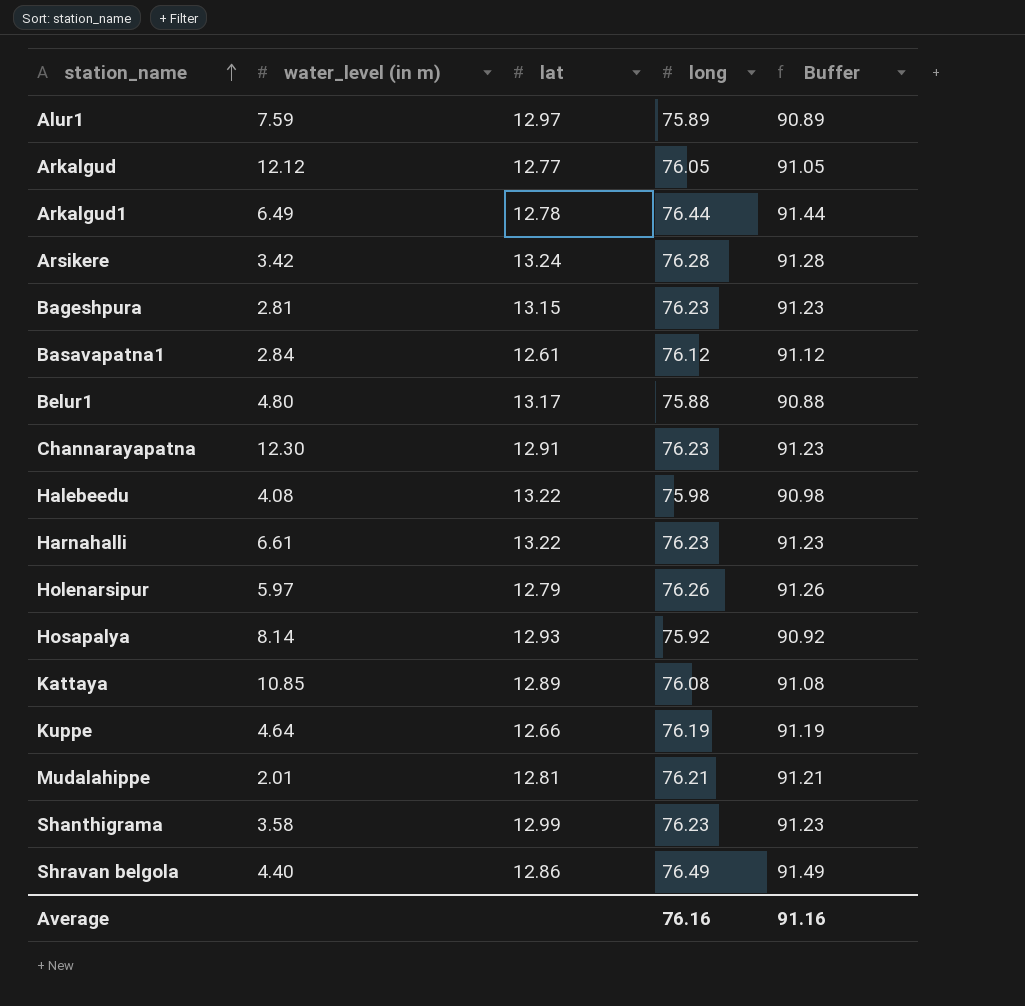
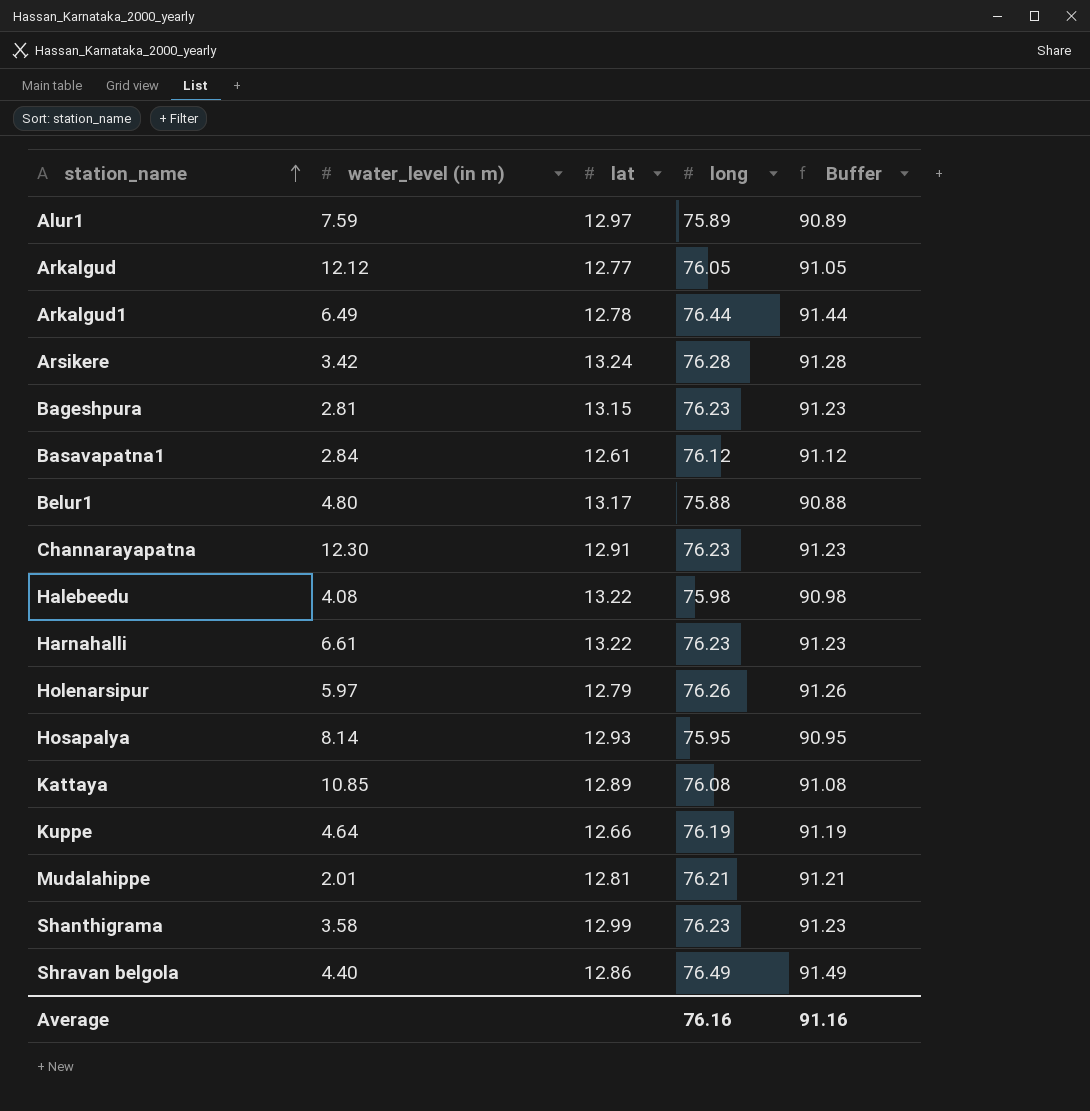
Hosapalya | long: 75.92 -> 75.95
Hosapalya | Buffer: 90.92 -> 90.95

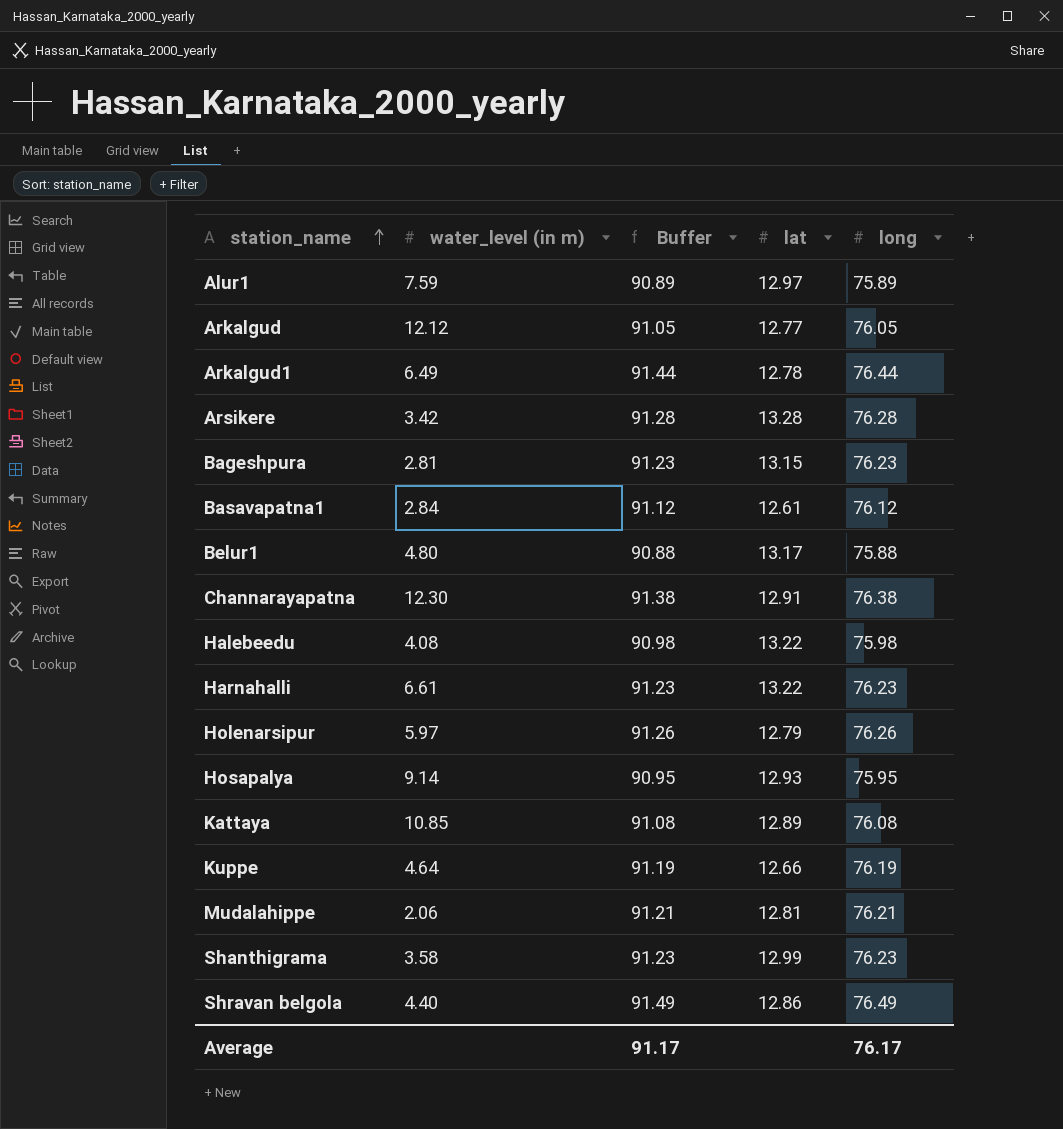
column Buffer | position: 5 -> 3
Arsikere | lat: 13.24 -> 13.28
Channarayapatna | Buffer: 91.23 -> 91.38
Channarayapatna | long: 76.23 -> 76.38
Hosapalya | water_level (in m): 8.14 -> 9.14
Mudalahippe | water_level (in m): 2.01 -> 2.06
Average | Buffer: 91.16 -> 91.17
Average | long: 76.16 -> 76.17

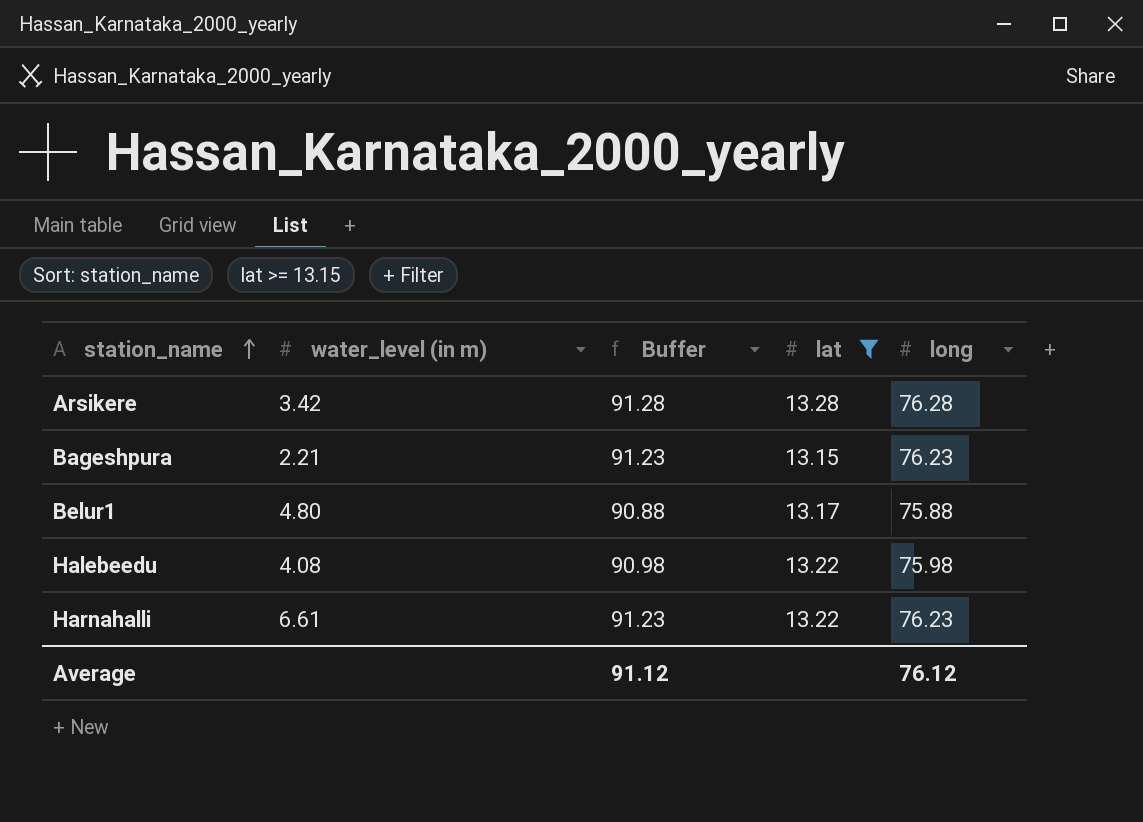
filter: none -> lat >= 13.15
Bageshpura | water_level (in m): 2.81 -> 2.21
Average | Buffer: 91.17 -> 91.12
Average | long: 76.17 -> 76.12

